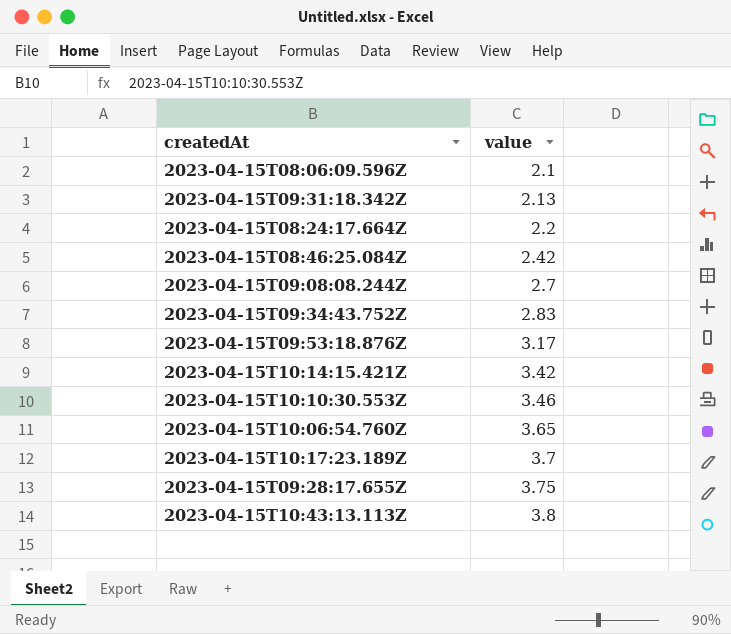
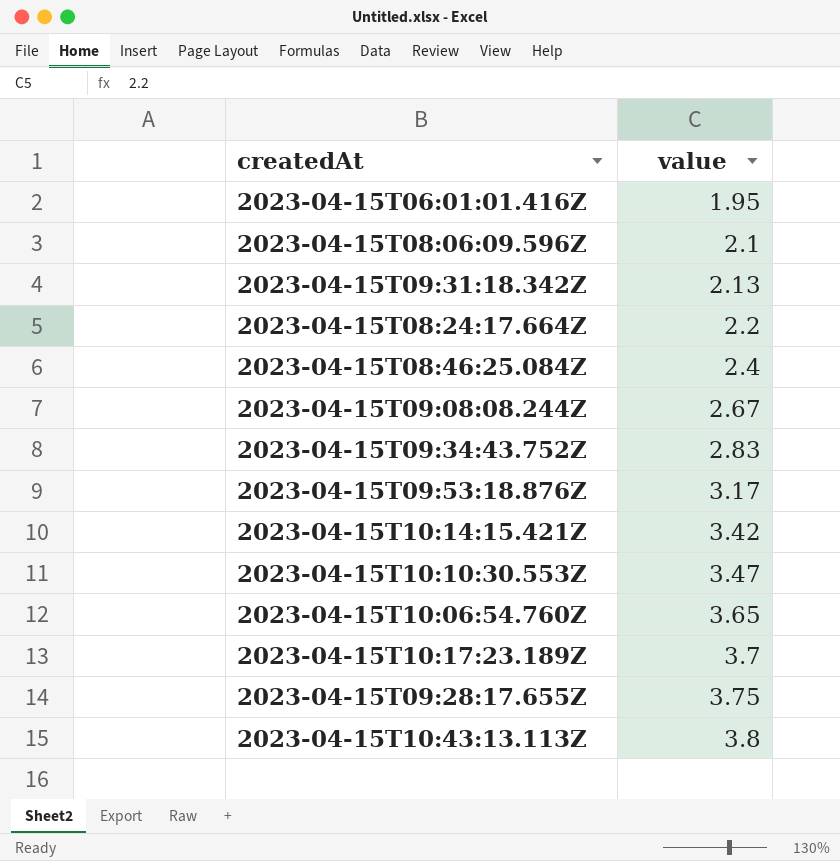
row 2023-04-15T06:01:01.416Z: none -> 1.95
2023-04-15T08:46:25.084Z | value: 2.42 -> 2.4
2023-04-15T09:08:08.244Z | value: 2.7 -> 2.67
2023-04-15T10:10:30.553Z | value: 3.46 -> 3.47

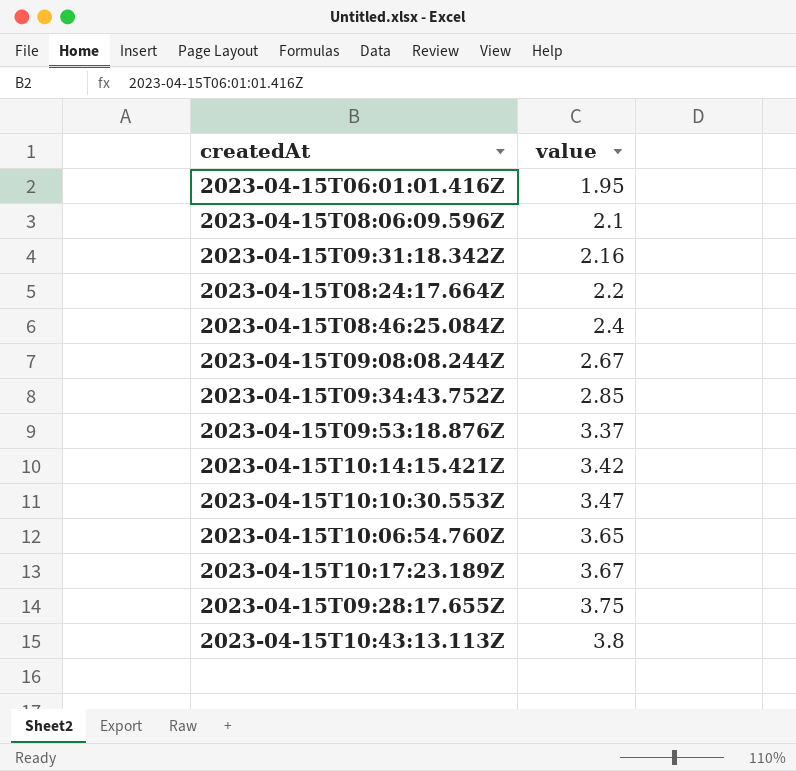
2023-04-15T09:31:18.342Z | value: 2.13 -> 2.16
2023-04-15T09:34:43.752Z | value: 2.83 -> 2.85
2023-04-15T09:53:18.876Z | value: 3.17 -> 3.37
2023-04-15T10:17:23.189Z | value: 3.7 -> 3.67

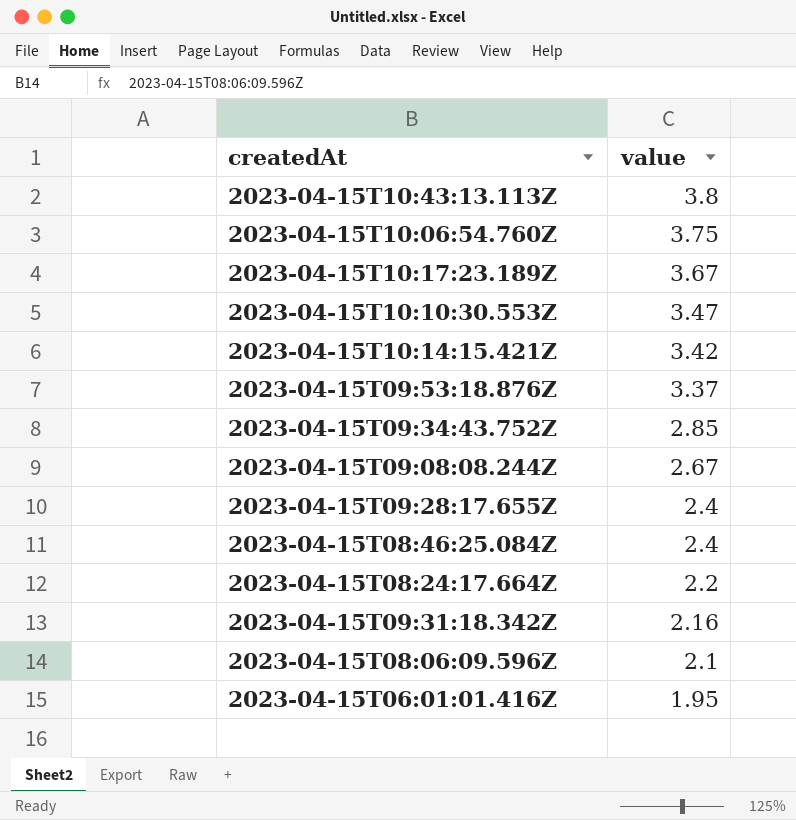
row order: value ascending -> value descending
2023-04-15T10:06:54.760Z | value: 3.65 -> 3.75
2023-04-15T09:28:17.655Z | value: 3.75 -> 2.4

